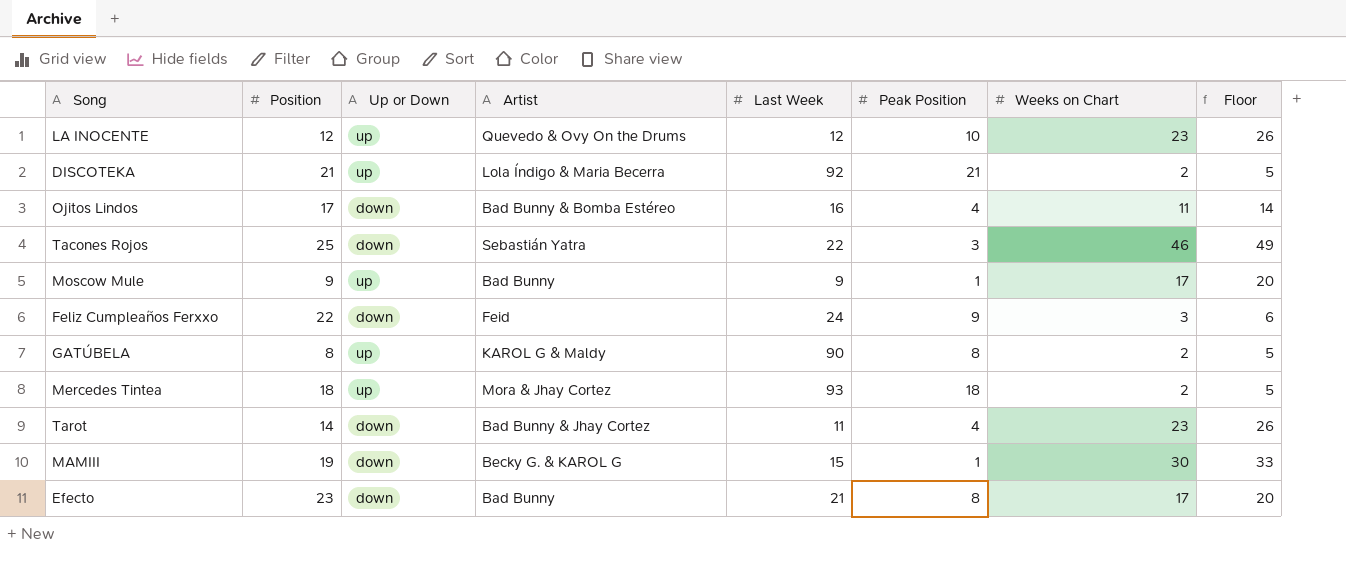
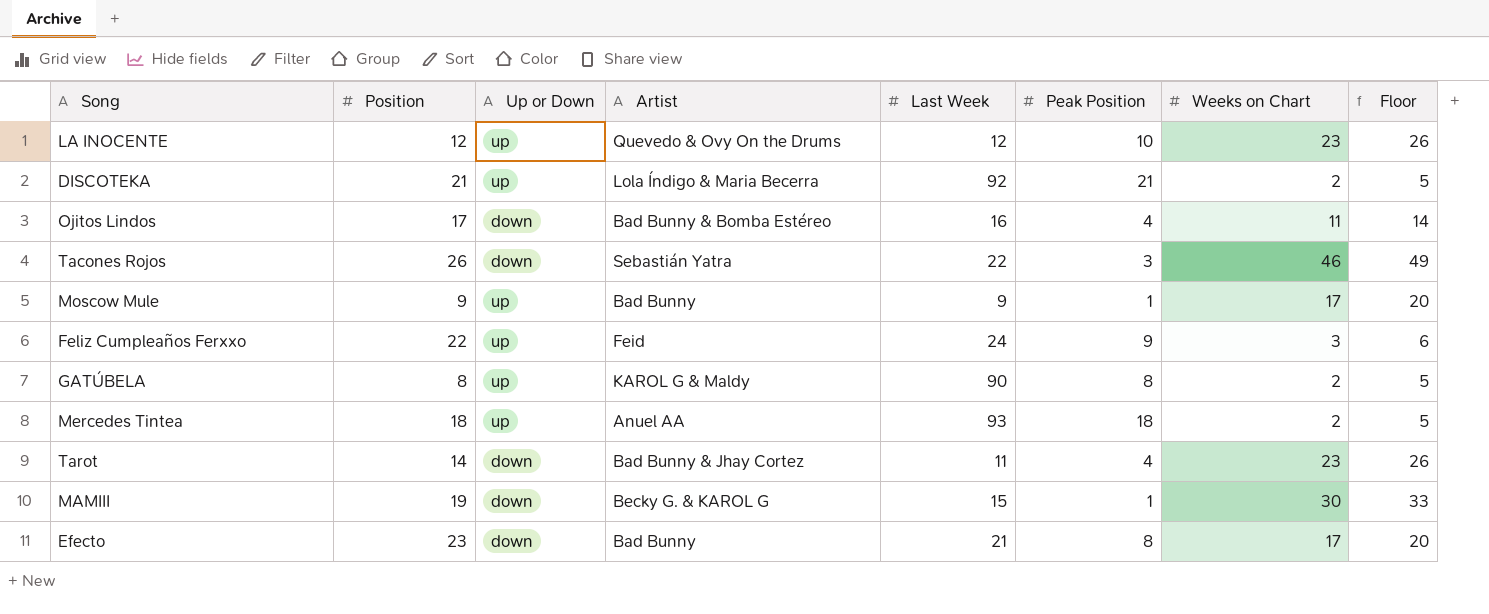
Tacones Rojos | Position: 25 -> 26
Feliz Cumpleaños Ferxxo | Up or Down: down -> up
Mercedes Tintea | Artist: Mora & Jhay Cortez -> Anuel AA

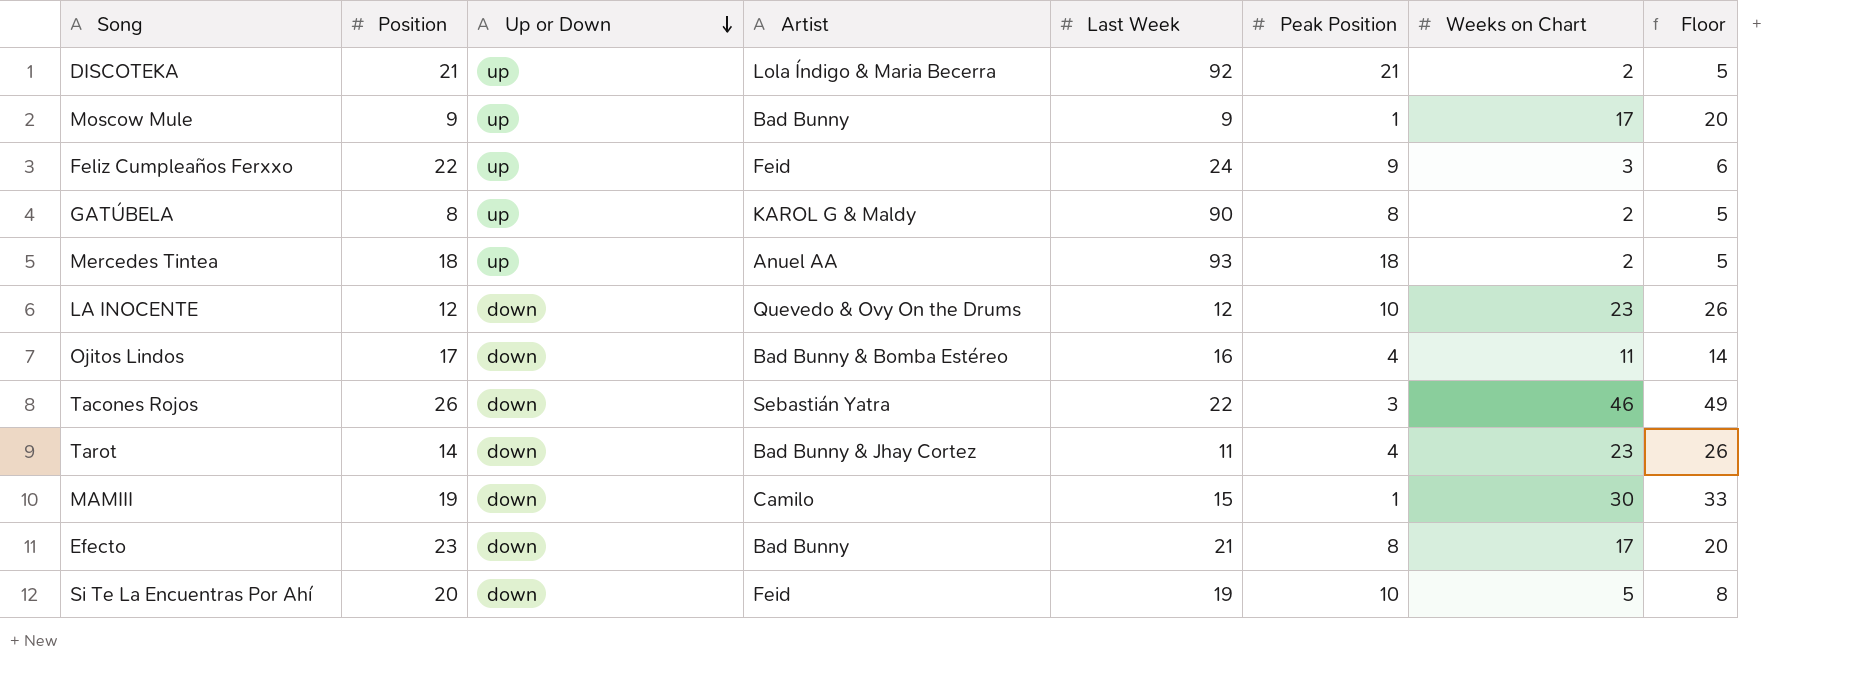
row order: none -> Up or Down descending
LA INOCENTE | Up or Down: up -> down
MAMIII | Artist: Becky G. & KAROL G -> Camilo
row Si Te La Encuentras Por Ahí: none -> 20 | down | Feid | 19 | 10 | 5 | 8

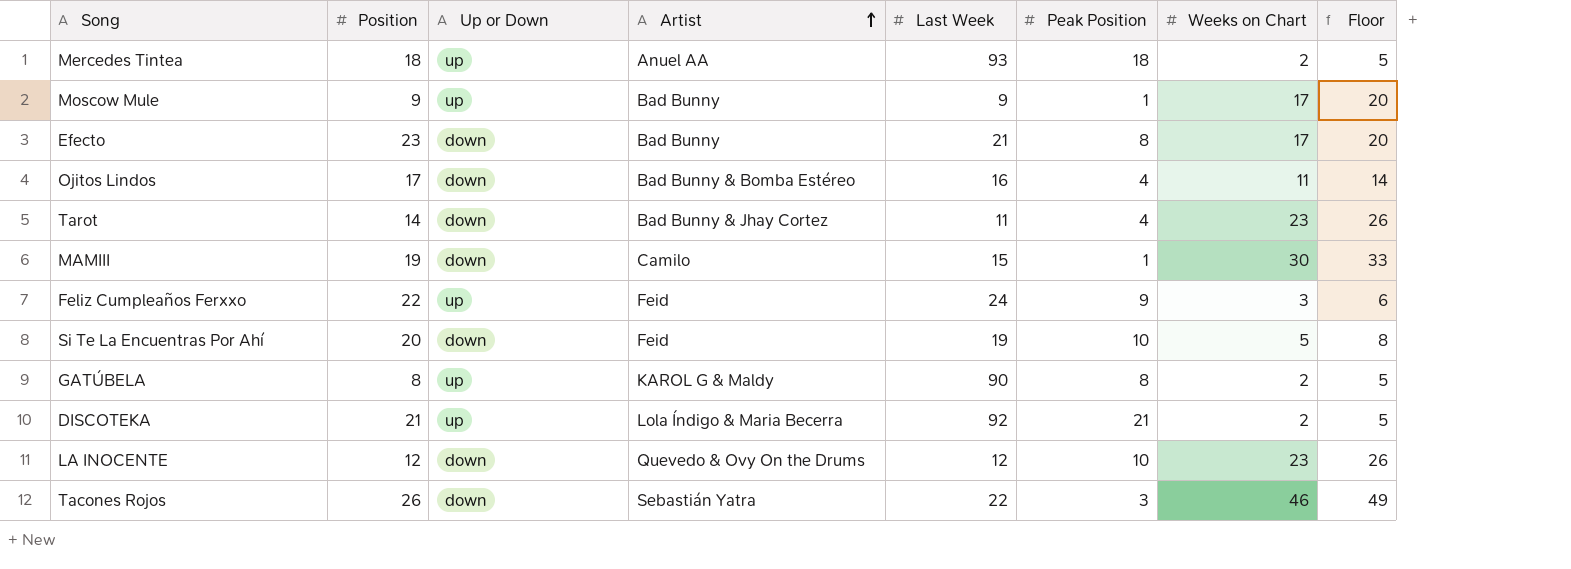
row order: Up or Down descending -> Artist ascending

